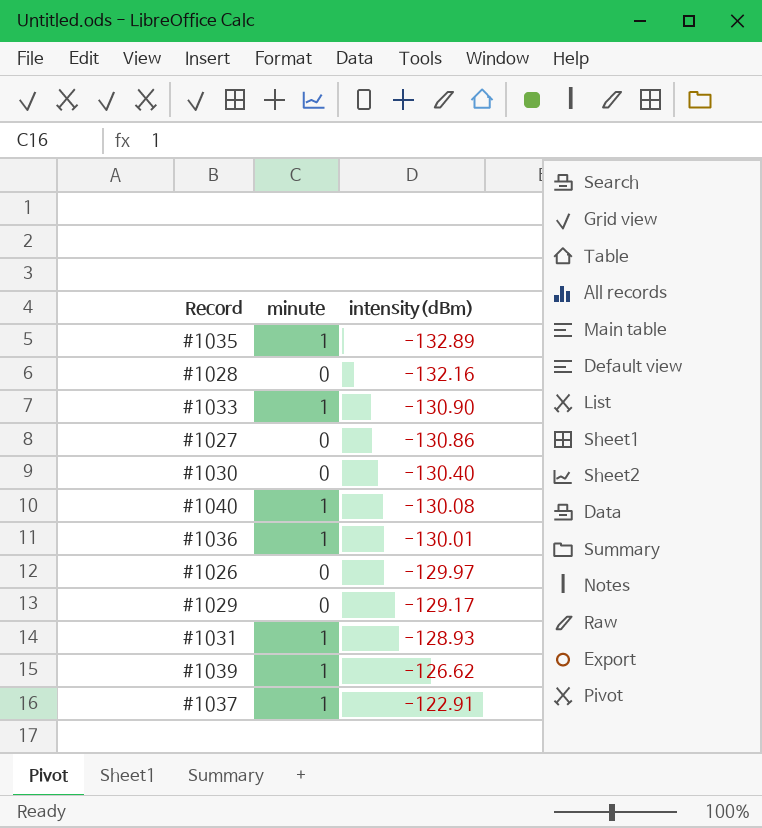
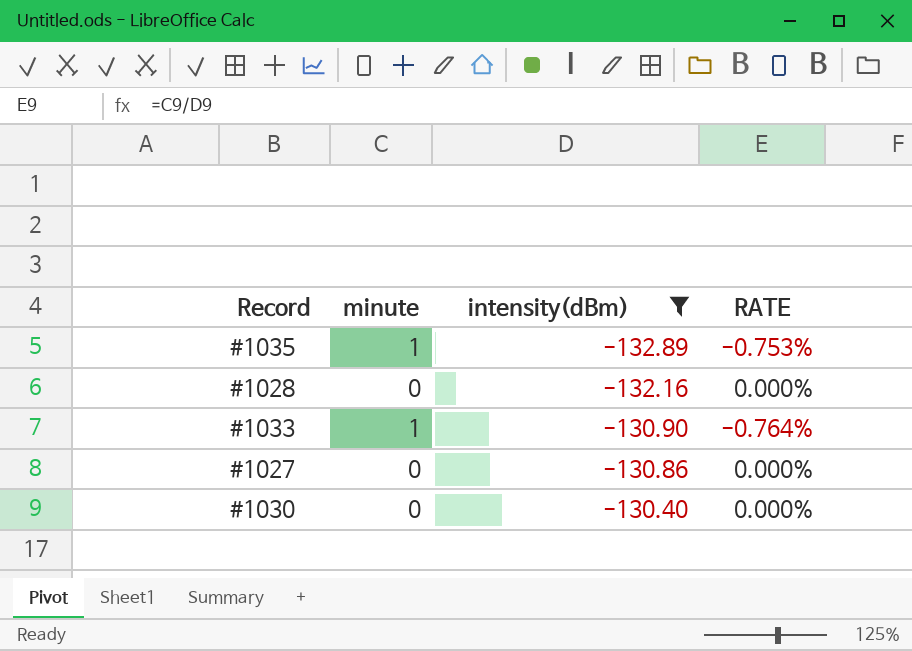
filter: none -> intensity(dBm) <= -130.40
column RATE | formula: none -> [minute] / [intensity(dBm)]

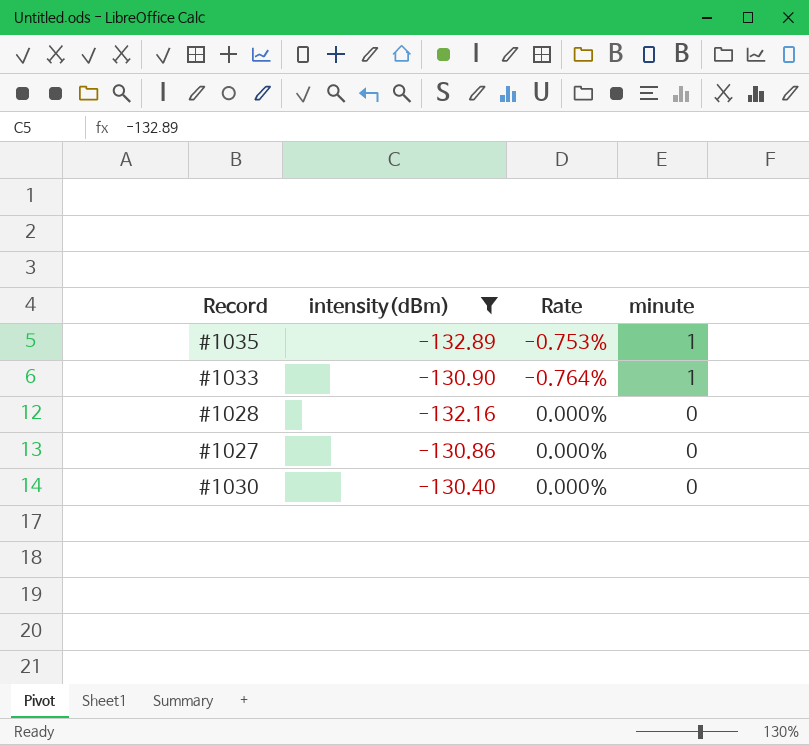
row order: intensity(dBm) ascending -> minute descending
column name: RATE -> Rate
column minute | position: 2 -> 4

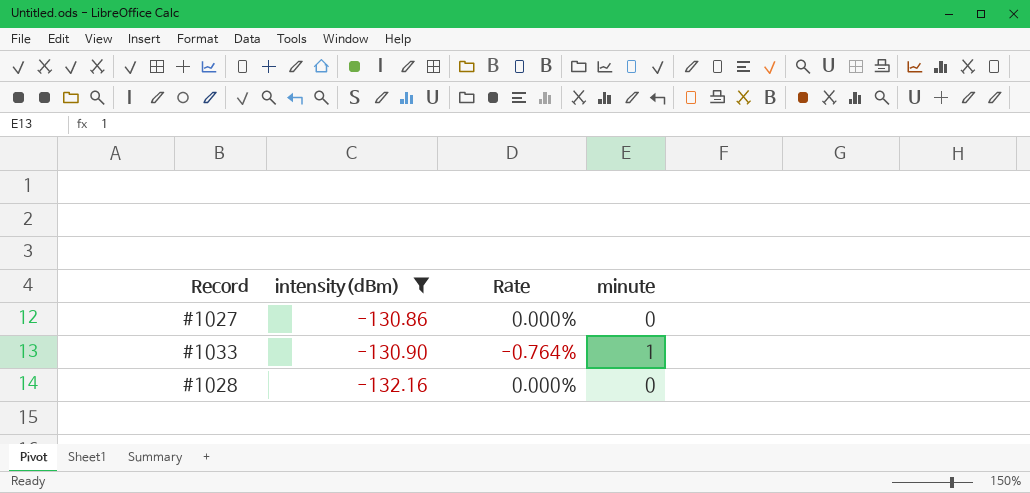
row order: minute descending -> intensity(dBm) descending
row #1035: -132.89 | -0.753% | 1 -> none
row #1030: -130.40 | 0.000% | 0 -> none

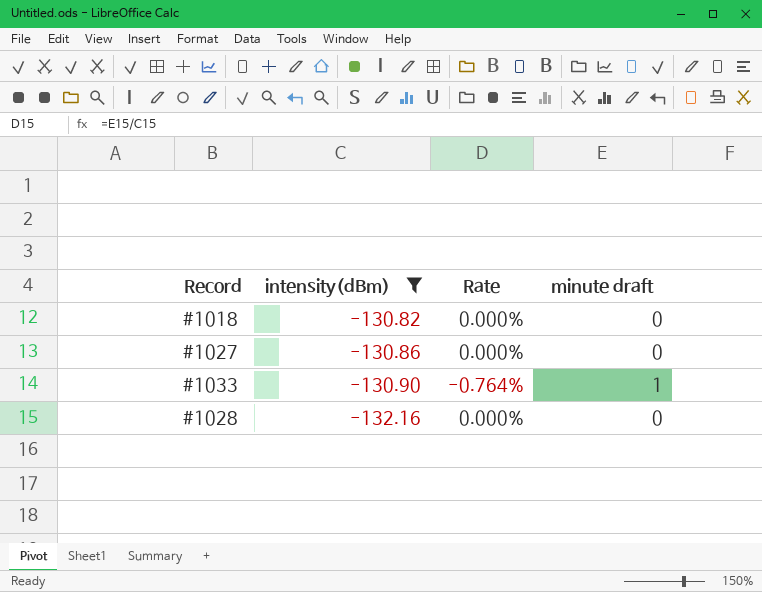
column name: minute -> minute draft
row #1018: none -> -130.82 | 0.000% | 0

